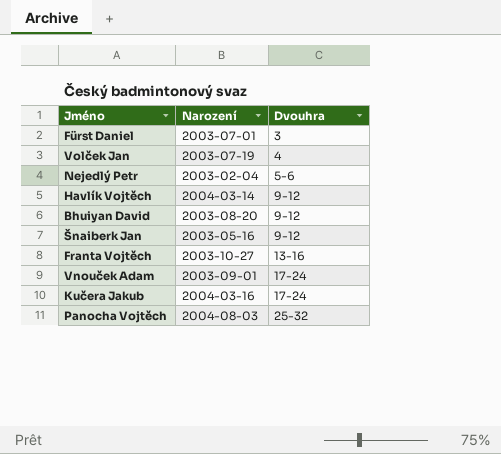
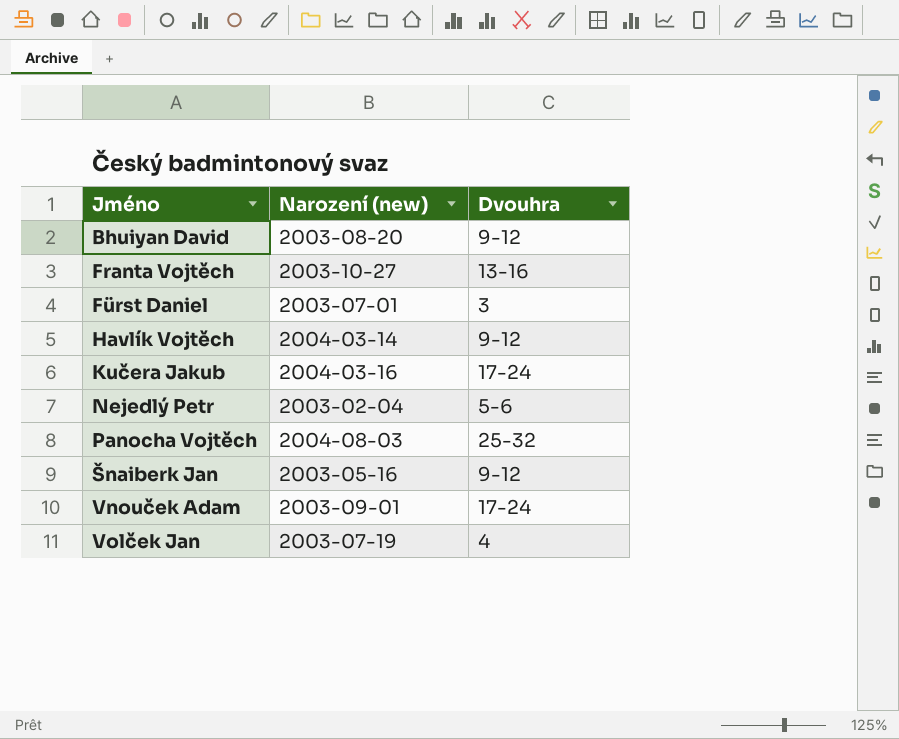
row order: Dvouhra ascending -> Jméno ascending
column name: Narození -> Narození (new)

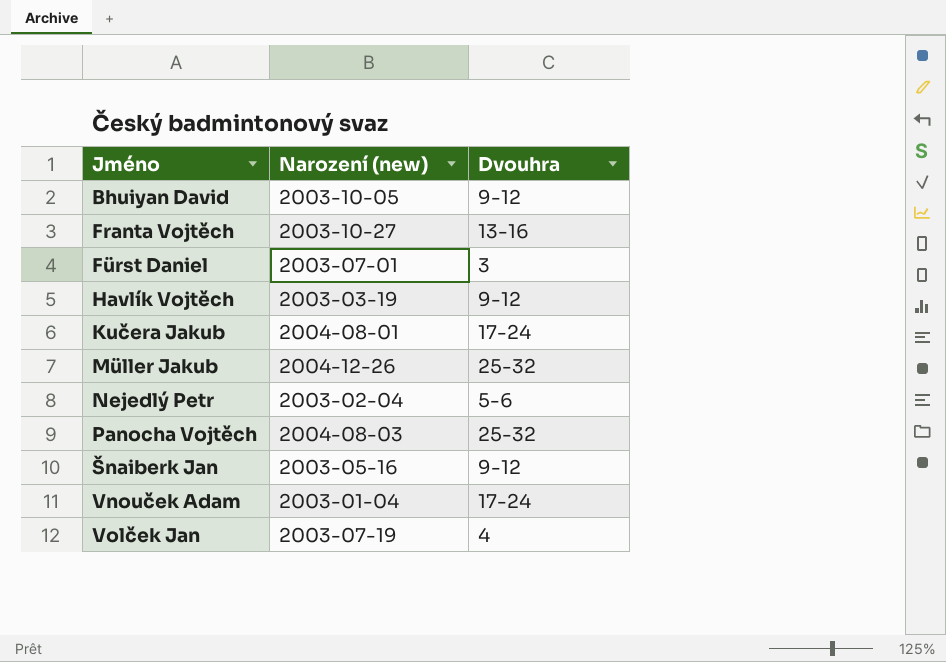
Bhuiyan David | Narození (new): 2003-08-20 -> 2003-10-05
Havlík Vojtěch | Narození (new): 2004-03-14 -> 2003-03-19
Kučera Jakub | Narození (new): 2004-03-16 -> 2004-08-01
row Müller Jakub: none -> 2004-12-26 | 25-32
Vnouček Adam | Narození (new): 2003-09-01 -> 2003-01-04

